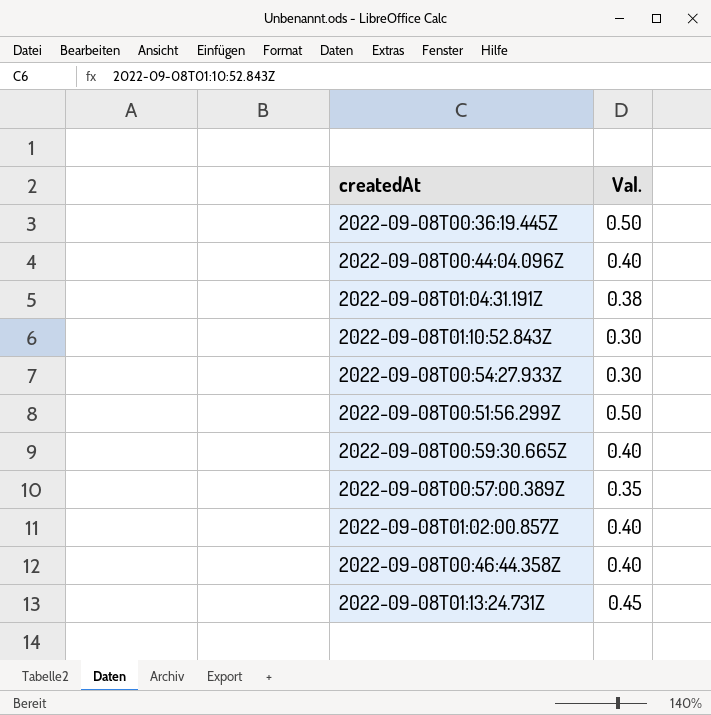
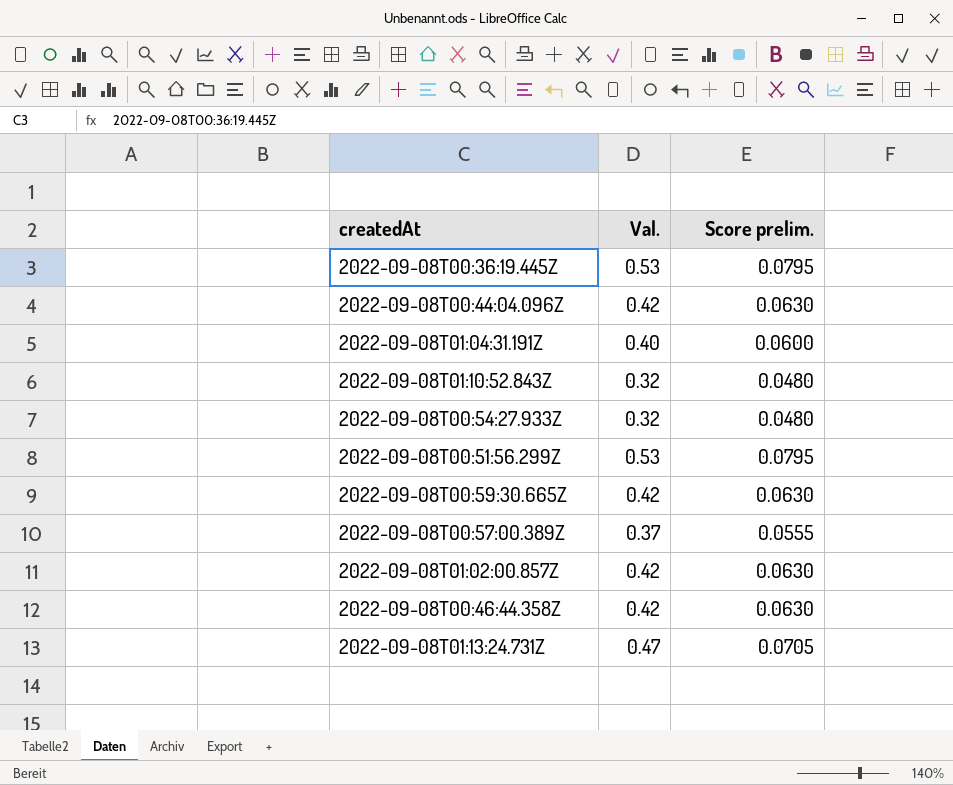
column Score prelim. | formula: none -> [Val.] * 0.15
2022-09-08T00:36:19.445Z | Val.: 0.50 -> 0.53
2022-09-08T00:44:04.096Z | Val.: 0.40 -> 0.42
2022-09-08T01:04:31.191Z | Val.: 0.38 -> 0.40
2022-09-08T01:10:52.843Z | Val.: 0.30 -> 0.32
2022-09-08T00:54:27.933Z | Val.: 0.30 -> 0.32
2022-09-08T00:51:56.299Z | Val.: 0.50 -> 0.53
2022-09-08T00:59:30.665Z | Val.: 0.40 -> 0.42
2022-09-08T00:57:00.389Z | Val.: 0.35 -> 0.37
2022-09-08T01:02:00.857Z | Val.: 0.40 -> 0.42
2022-09-08T00:46:44.358Z | Val.: 0.40 -> 0.42
2022-09-08T01:13:24.731Z | Val.: 0.45 -> 0.47

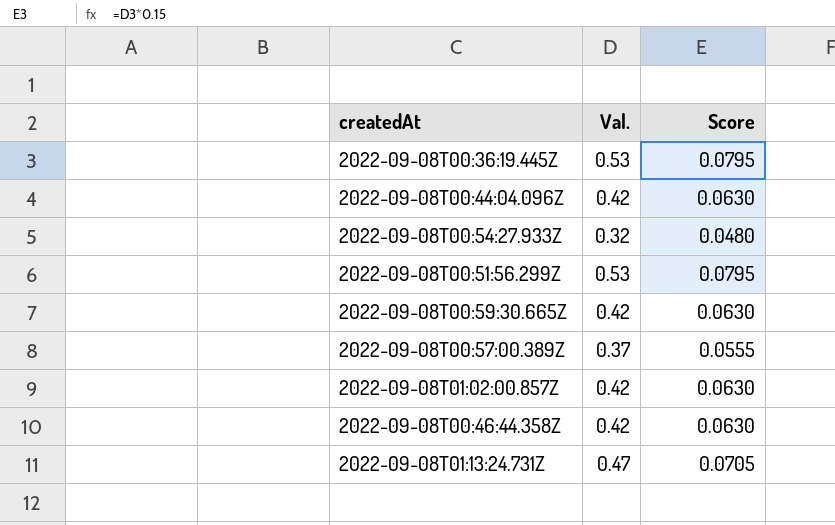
column name: Score prelim. -> Score
row 2022-09-08T01:04:31.191Z: 0.40 | 0.0600 -> none
row 2022-09-08T01:10:52.843Z: 0.32 | 0.0480 -> none

